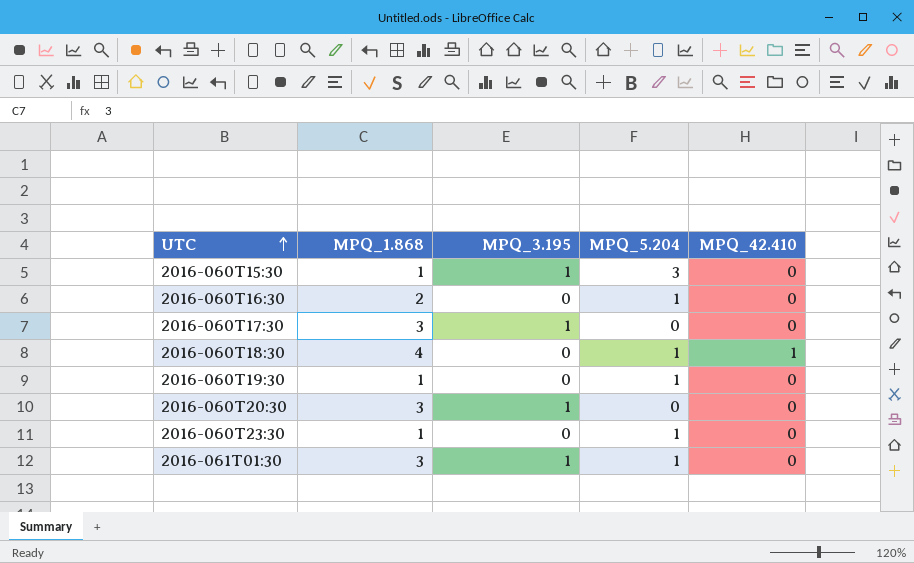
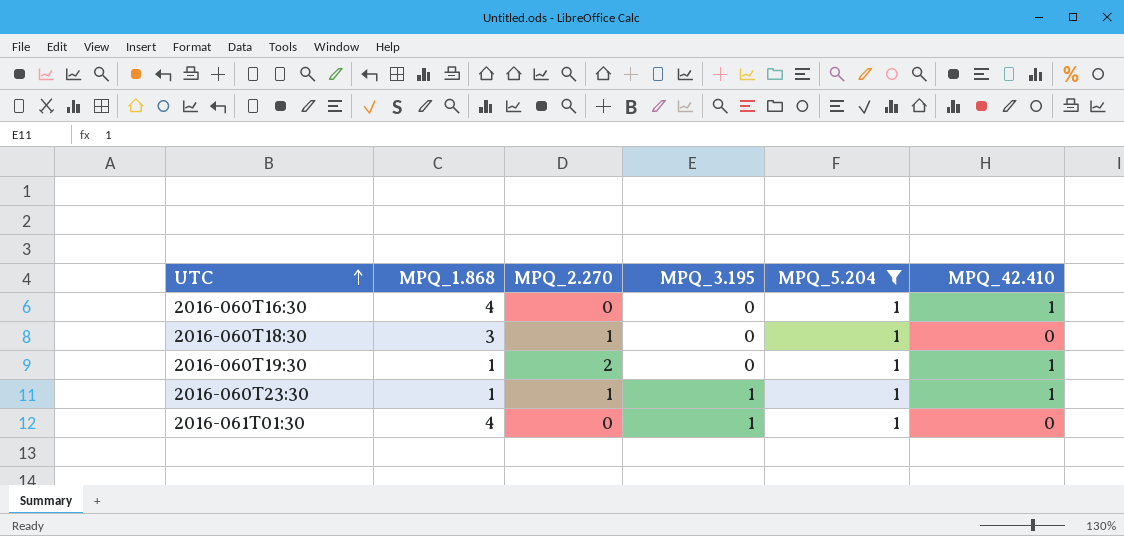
filter: none -> MPQ_5.204 = 1
column MPQ_2.270 | position: none -> 3
2016-060T16:30 | MPQ_1.868: 2 -> 4
2016-060T16:30 | MPQ_42.410: 0 -> 1
2016-060T18:30 | MPQ_1.868: 4 -> 3
2016-060T18:30 | MPQ_42.410: 1 -> 0
2016-060T19:30 | MPQ_42.410: 0 -> 1
2016-060T23:30 | MPQ_3.195: 0 -> 1
2016-060T23:30 | MPQ_42.410: 0 -> 1
2016-061T01:30 | MPQ_1.868: 3 -> 4

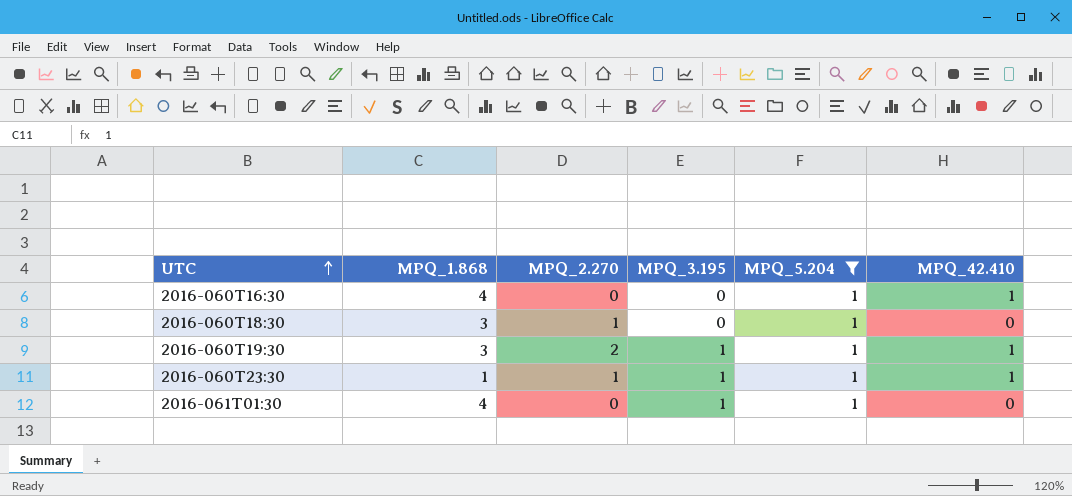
2016-060T19:30 | MPQ_1.868: 1 -> 3
2016-060T19:30 | MPQ_3.195: 0 -> 1

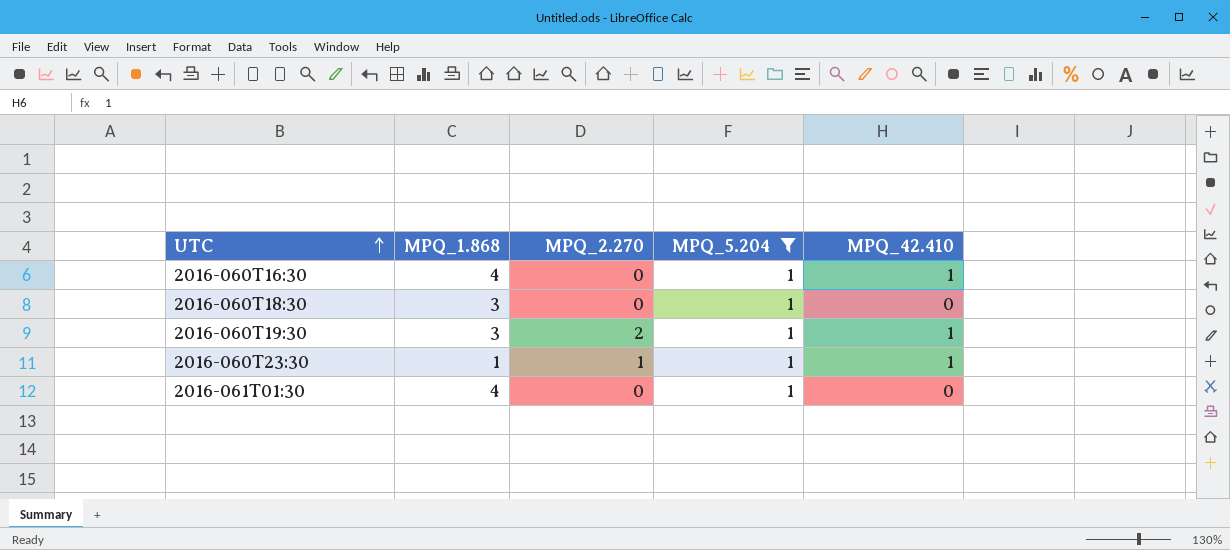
column MPQ_3.195 | position: 4 -> none
2016-060T18:30 | MPQ_2.270: 1 -> 0

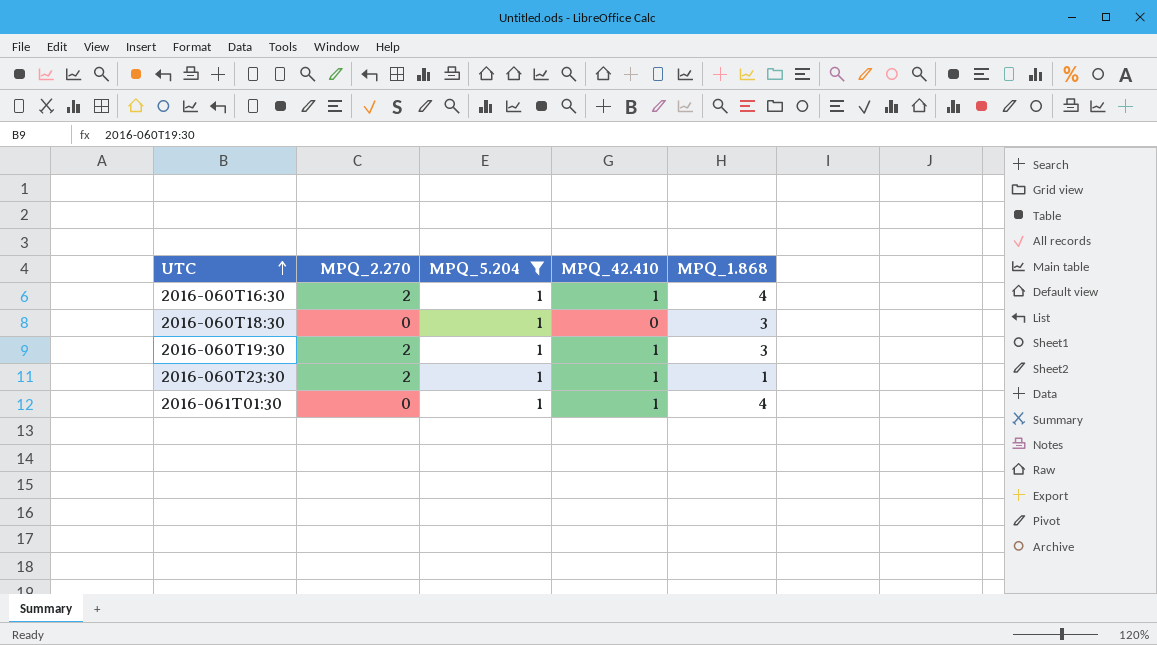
column MPQ_1.868 | position: 2 -> 5
2016-060T16:30 | MPQ_2.270: 0 -> 2
2016-060T23:30 | MPQ_2.270: 1 -> 2
2016-061T01:30 | MPQ_42.410: 0 -> 1

